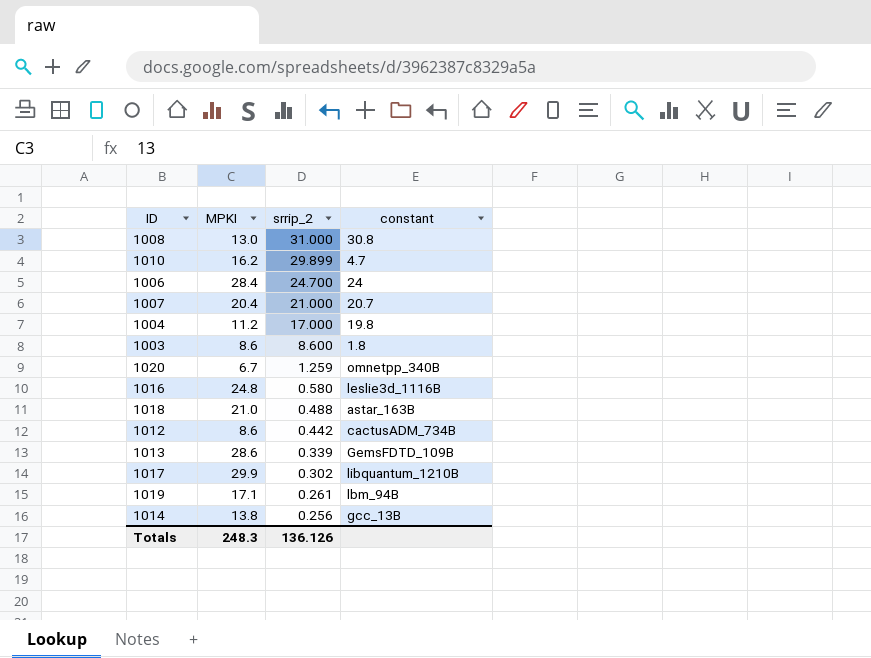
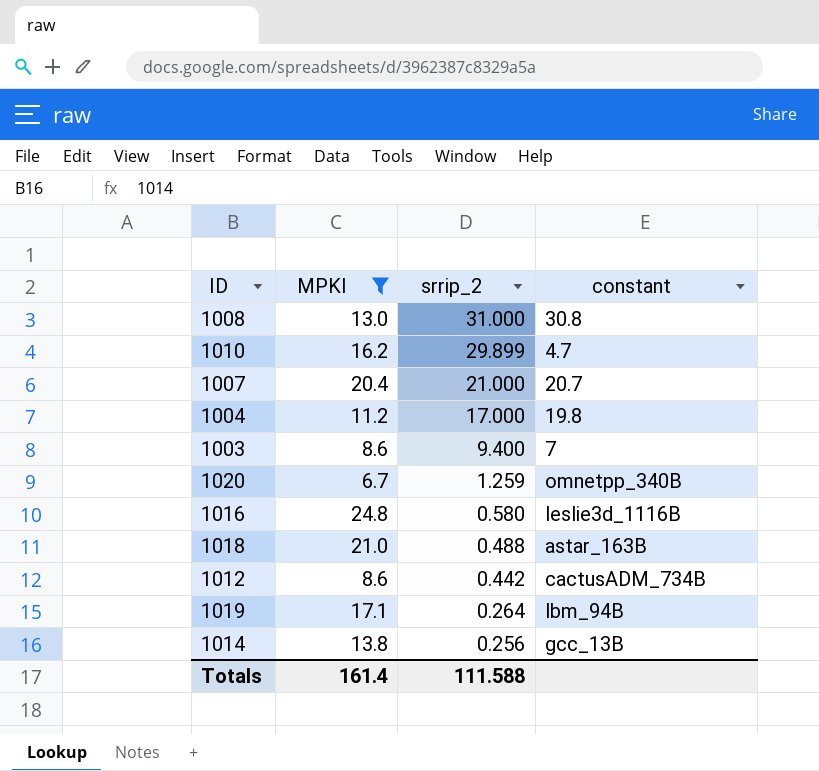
filter: none -> MPKI <= 24.8
1003 | srrip_2: 8.600 -> 9.400
1003 | constant: 1.8 -> 7
1019 | srrip_2: 0.261 -> 0.264
Totals | MPKI: 248.3 -> 161.4
Totals | srrip_2: 136.126 -> 111.588

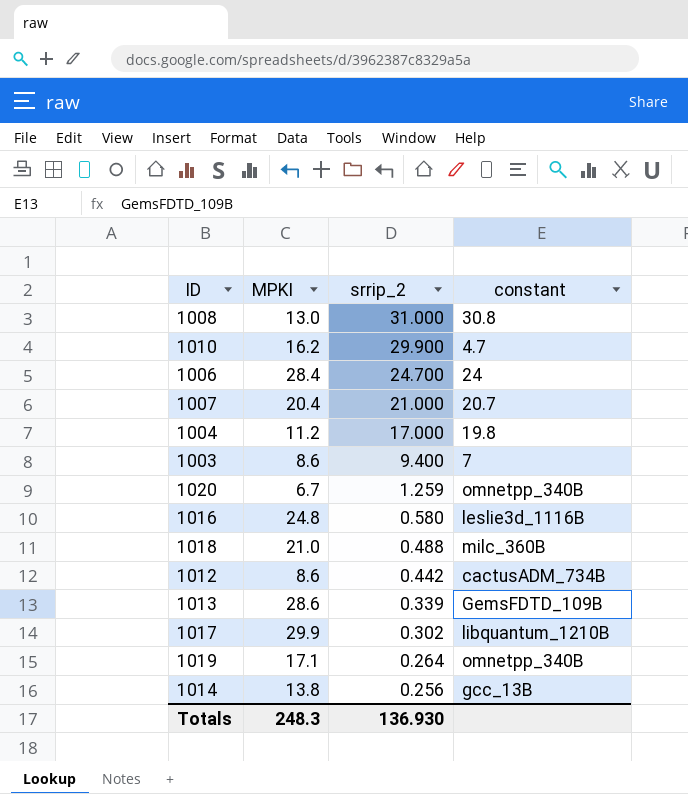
filter: MPKI <= 24.8 -> none
1010 | srrip_2: 29.899 -> 29.900
1018 | constant: astar_163B -> milc_360B
1019 | constant: lbm_94B -> omnetpp_340B
Totals | MPKI: 161.4 -> 248.3
Totals | srrip_2: 111.588 -> 136.930

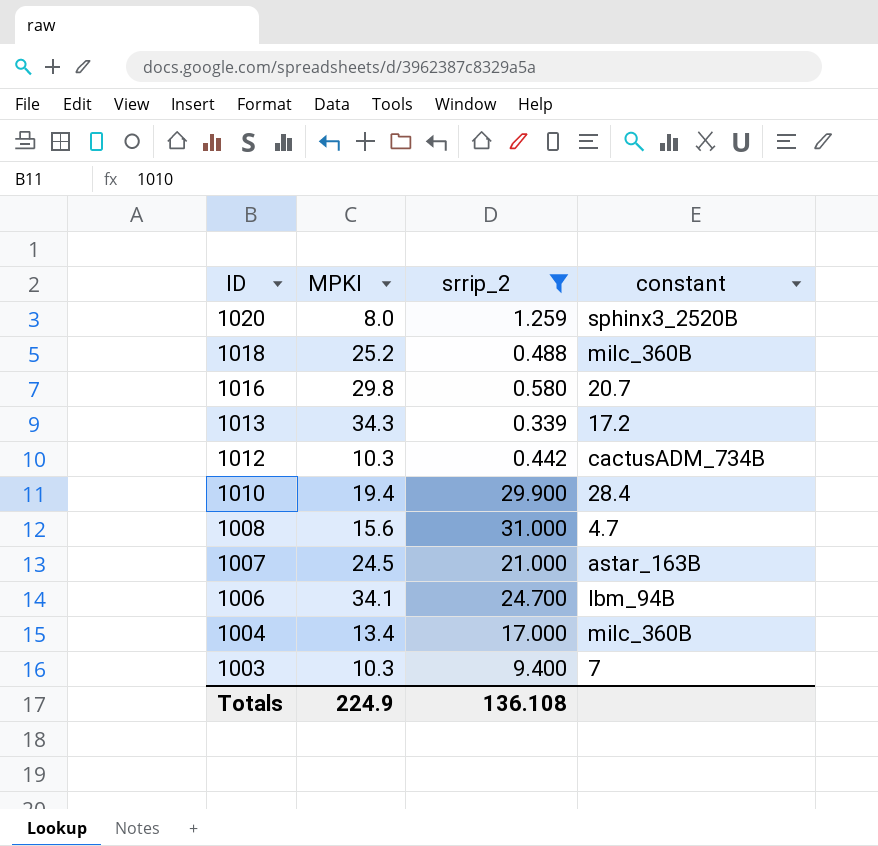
filter: none -> srrip_2 >= 0.339
row order: srrip_2 descending -> ID descending
1020 | MPKI: 6.7 -> 8.0
1020 | constant: omnetpp_340B -> sphinx3_2520B
1018 | MPKI: 21.0 -> 25.2
1016 | MPKI: 24.8 -> 29.8
1016 | constant: leslie3d_1116B -> 20.7
1013 | MPKI: 28.6 -> 34.3
1013 | constant: GemsFDTD_109B -> 17.2
1012 | MPKI: 8.6 -> 10.3
1010 | MPKI: 16.2 -> 19.4
1010 | constant: 4.7 -> 28.4
1008 | MPKI: 13.0 -> 15.6
1008 | constant: 30.8 -> 4.7
1007 | MPKI: 20.4 -> 24.5
1007 | constant: 20.7 -> astar_163B
1006 | MPKI: 28.4 -> 34.1
1006 | constant: 24 -> lbm_94B
1004 | MPKI: 11.2 -> 13.4
1004 | constant: 19.8 -> milc_360B
1003 | MPKI: 8.6 -> 10.3
Totals | MPKI: 248.3 -> 224.9
Totals | srrip_2: 136.930 -> 136.108

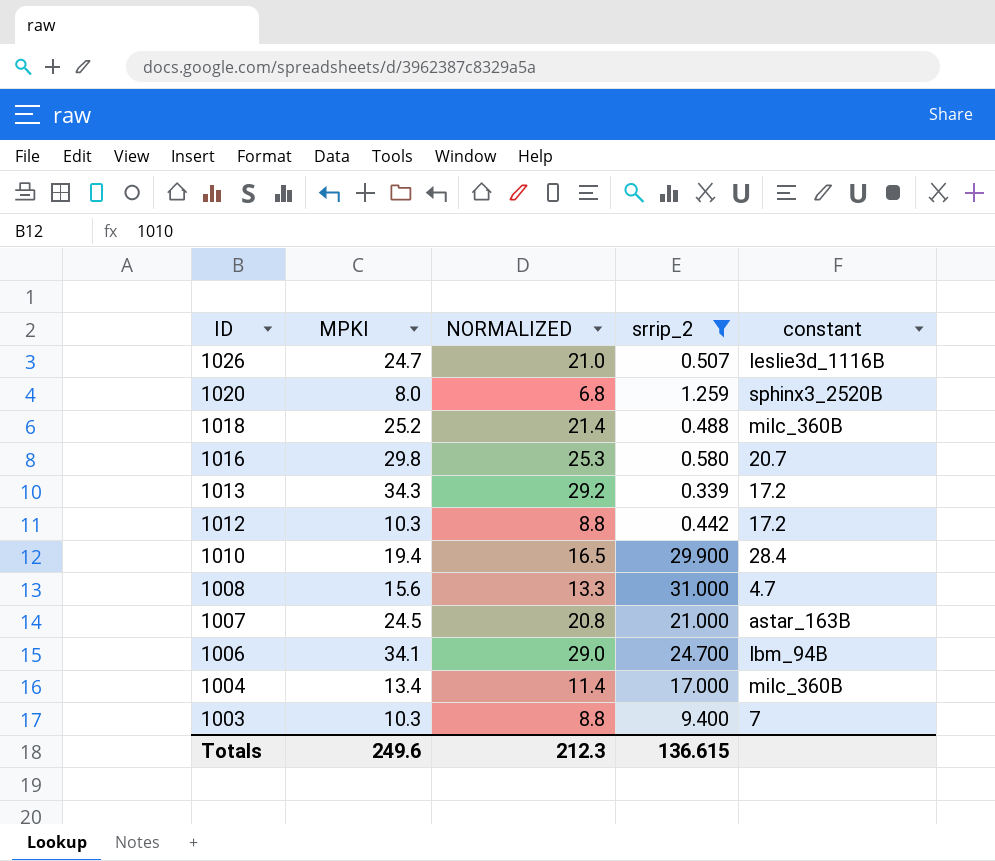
column NORMALIZED | formula: none -> [MPKI] * 0.85
row 1026: none -> 24.7 | 21.0 | 0.507 | leslie3d_1116B
1012 | constant: cactusADM_734B -> 17.2
Totals | MPKI: 224.9 -> 249.6
Totals | srrip_2: 136.108 -> 136.615

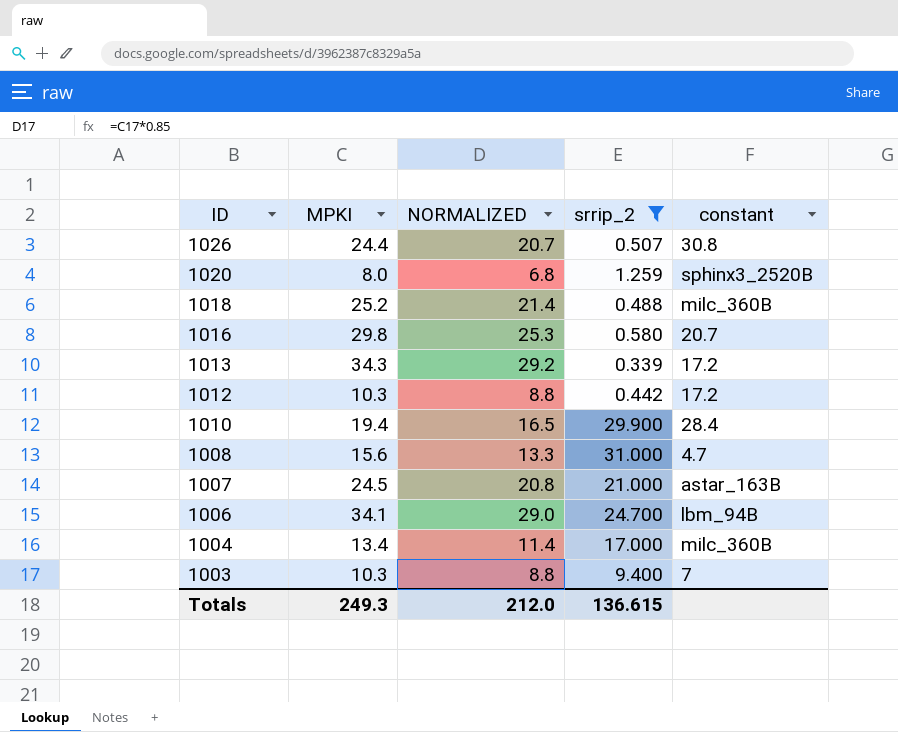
1026 | MPKI: 24.7 -> 24.4
1026 | NORMALIZED: 21.0 -> 20.7
1026 | constant: leslie3d_1116B -> 30.8
Totals | MPKI: 249.6 -> 249.3
Totals | NORMALIZED: 212.3 -> 212.0

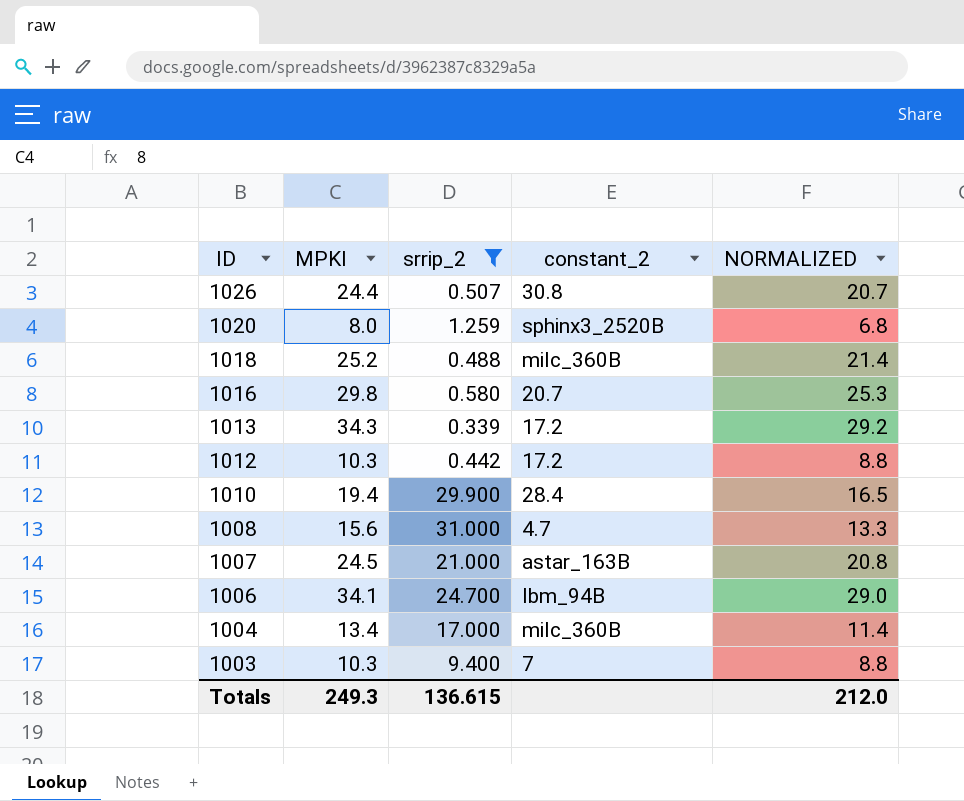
column name: constant -> constant_2
column NORMALIZED | position: 3 -> 5

